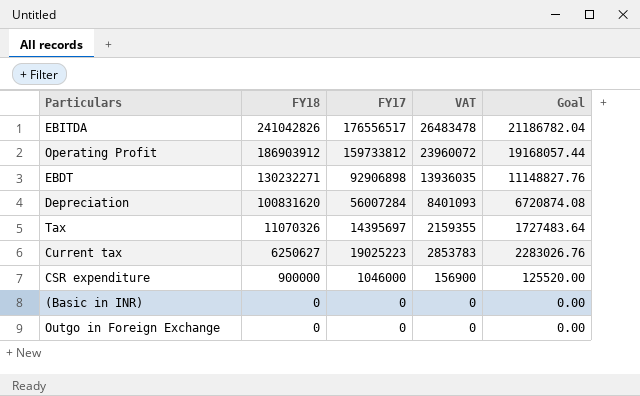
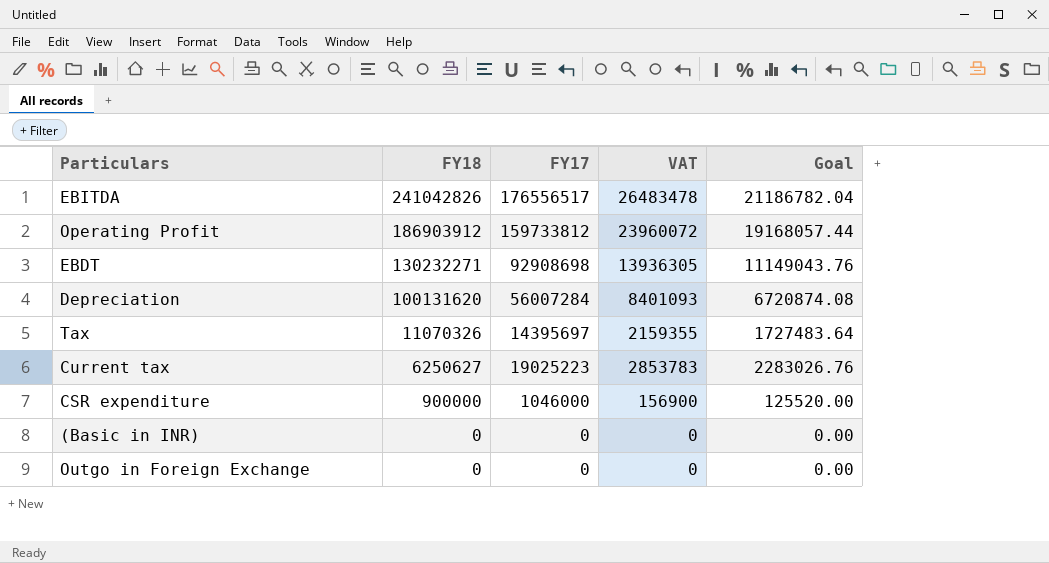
EBDT | FY17: 92906898 -> 92908698
EBDT | VAT: 13936035 -> 13936305
EBDT | Goal: 11148827.76 -> 11149043.76
Depreciation | FY18: 100831620 -> 100131620

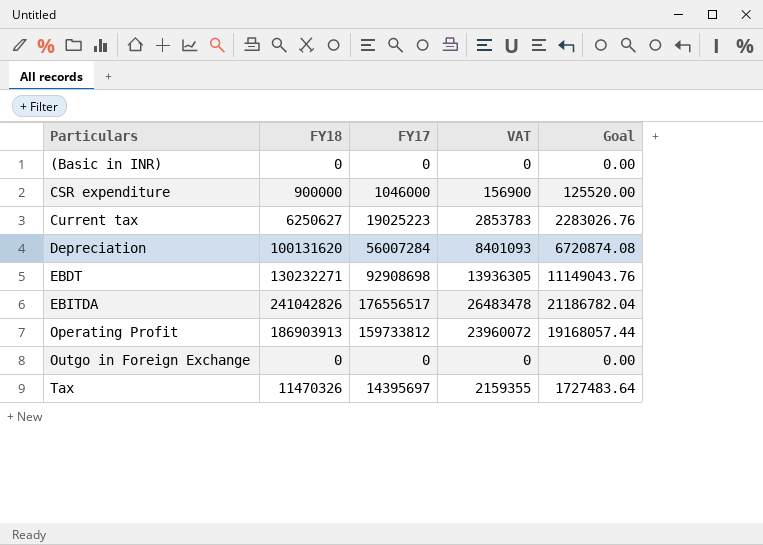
row order: FY18 descending -> Particulars ascending
Operating Profit | FY18: 186903912 -> 186903913
Tax | FY18: 11070326 -> 11470326

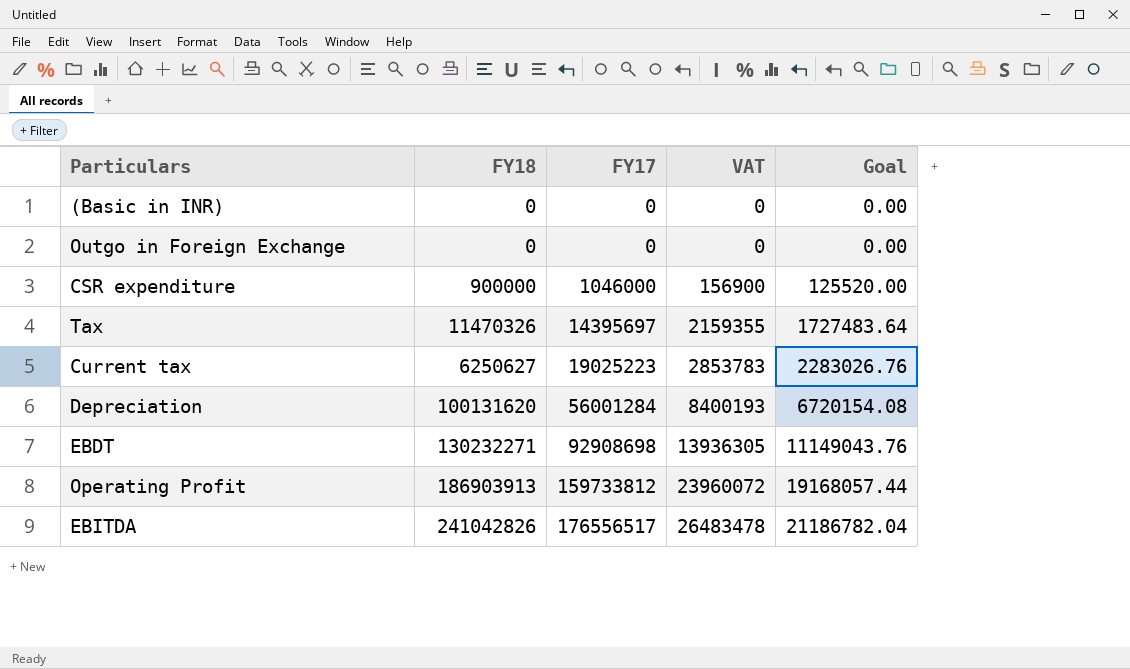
row order: Particulars ascending -> FY17 ascending
Depreciation | FY17: 56007284 -> 56001284
Depreciation | VAT: 8401093 -> 8400193
Depreciation | Goal: 6720874.08 -> 6720154.08

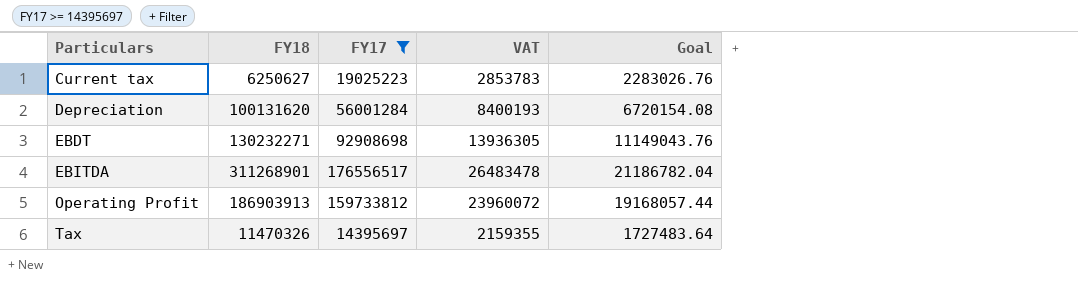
filter: none -> FY17 >= 14395697
row order: FY17 ascending -> Particulars ascending
EBITDA | FY18: 241042826 -> 311268901

